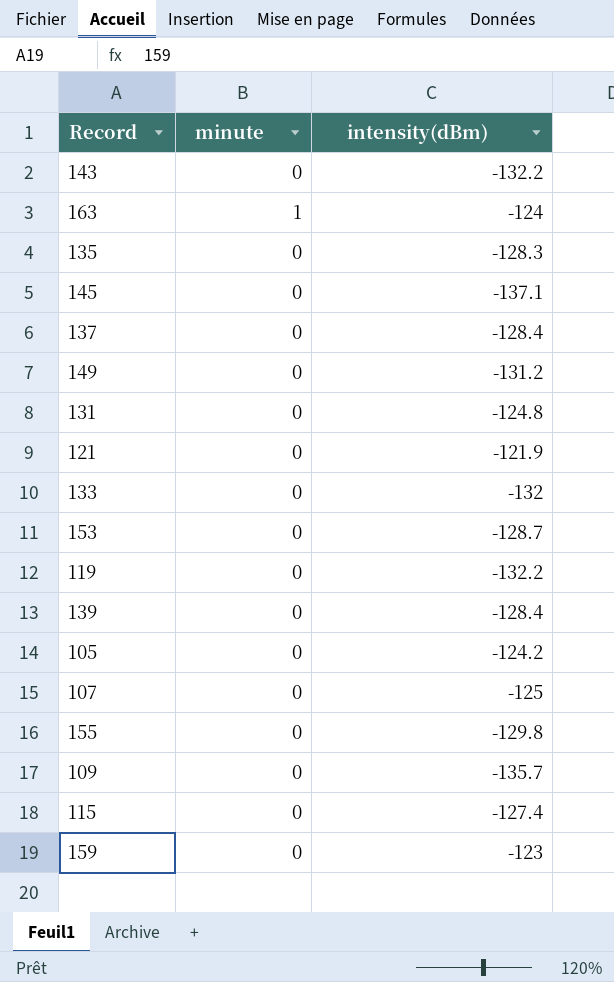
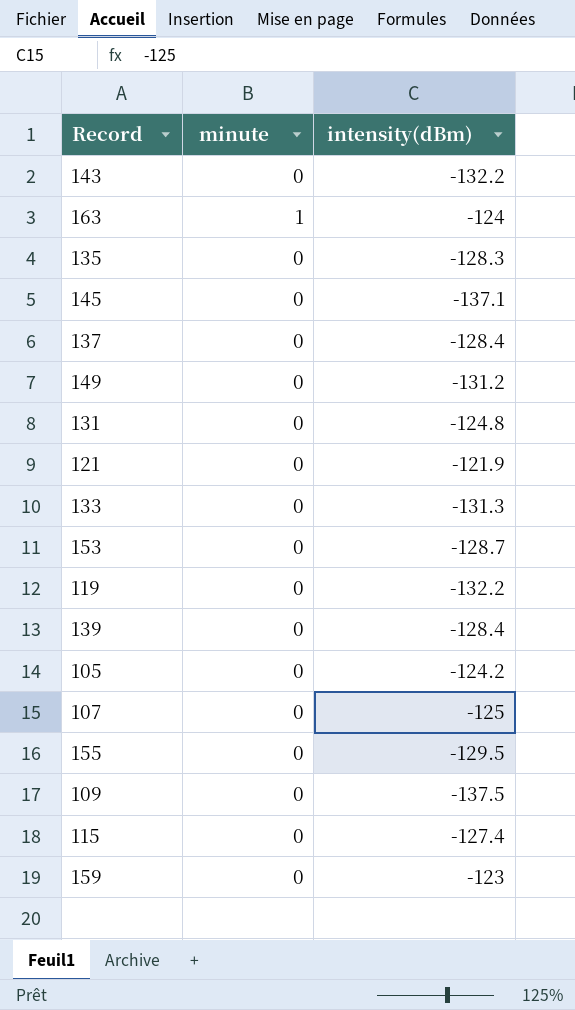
133 | intensity(dBm): -132 -> -131.3
155 | intensity(dBm): -129.8 -> -129.5
109 | intensity(dBm): -135.7 -> -137.5

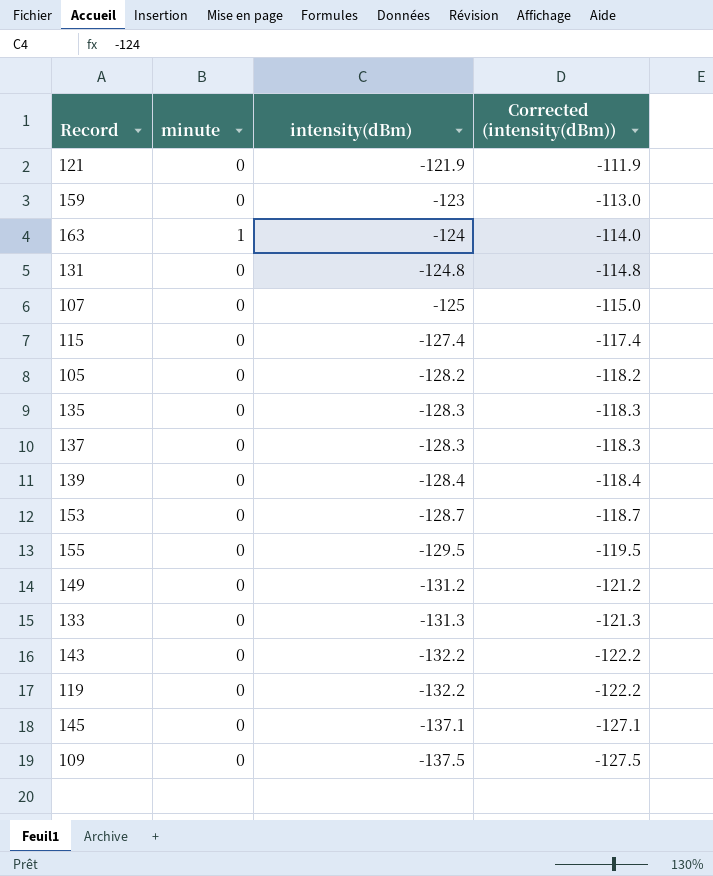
row order: none -> intensity(dBm) descending
column Corrected (intensity(dBm)) | formula: none -> [intensity(dBm)] + 10
105 | intensity(dBm): -124.2 -> -128.2
137 | intensity(dBm): -128.4 -> -128.3

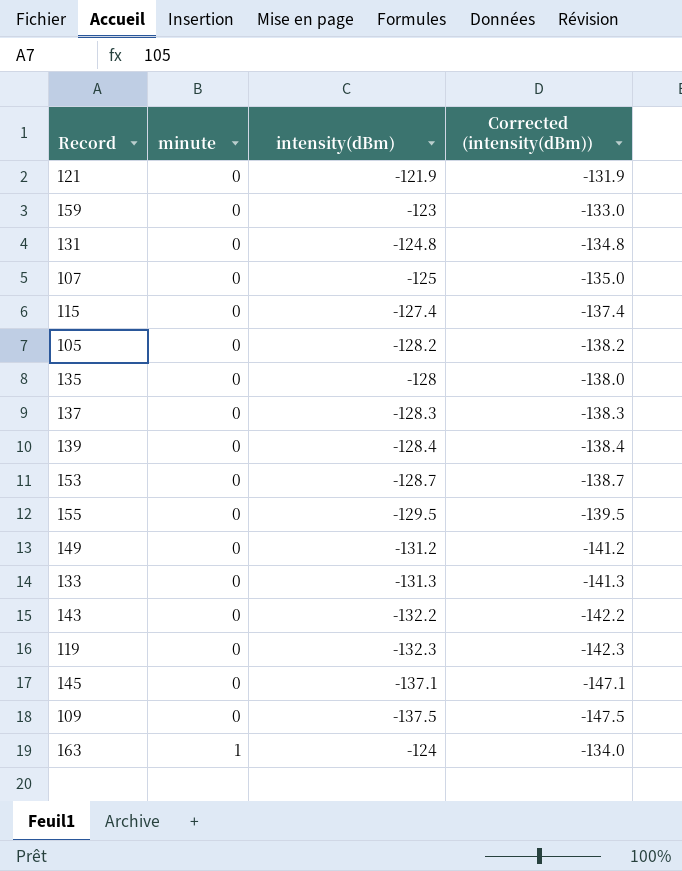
row order: intensity(dBm) descending -> minute ascending
column Corrected (intensity(dBm)) | formula: [intensity(dBm)] + 10 -> [intensity(dBm)] - 10
135 | intensity(dBm): -128.3 -> -128
119 | intensity(dBm): -132.2 -> -132.3

